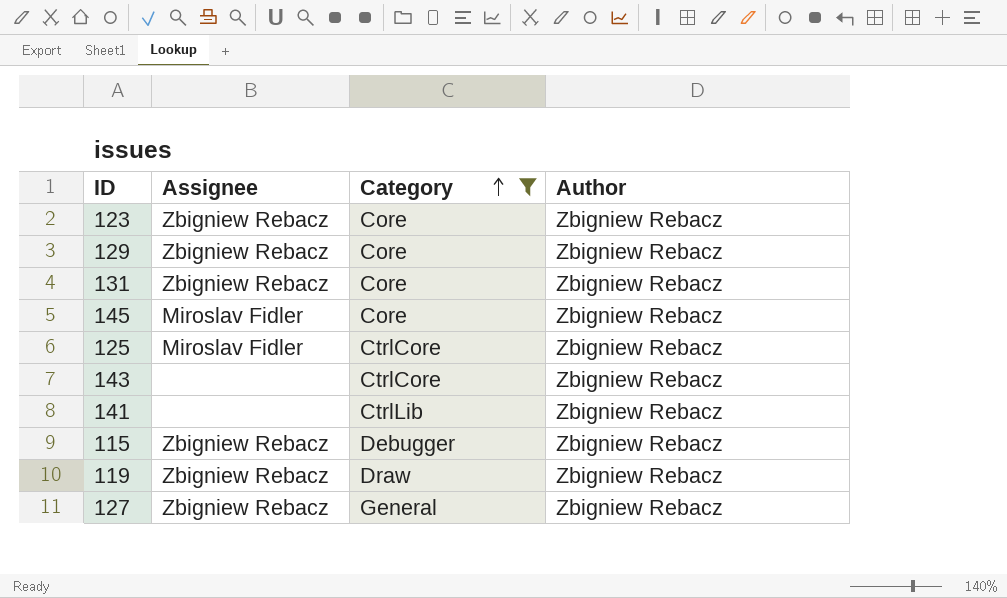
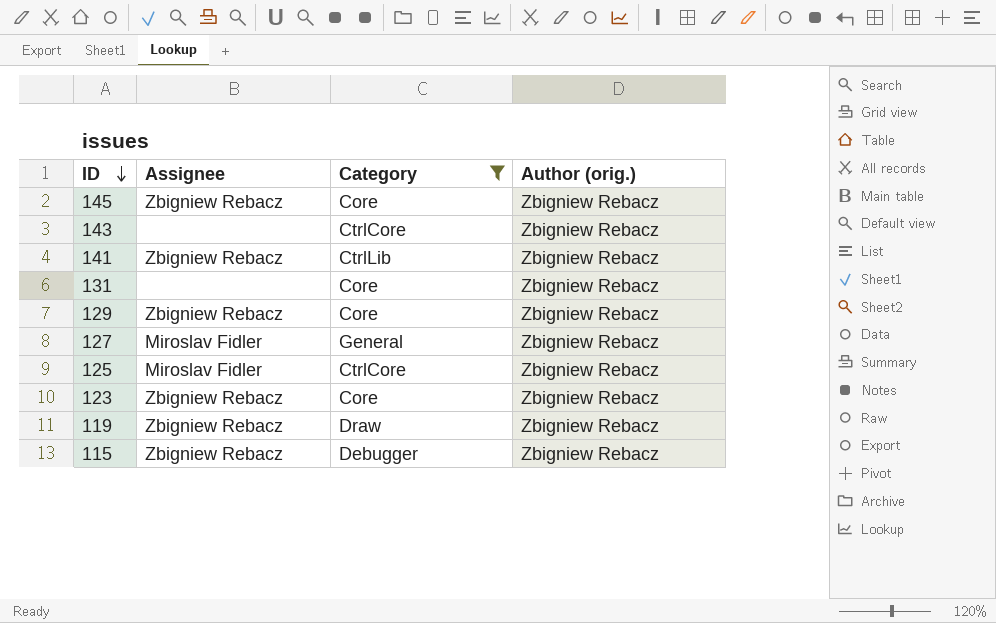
row order: Category ascending -> ID descending
column name: Author -> Author (orig.)
145 | Assignee: Miroslav Fidler -> Zbigniew Rebacz
141 | Assignee: none -> Zbigniew Rebacz
131 | Assignee: Zbigniew Rebacz -> none
127 | Assignee: Zbigniew Rebacz -> Miroslav Fidler

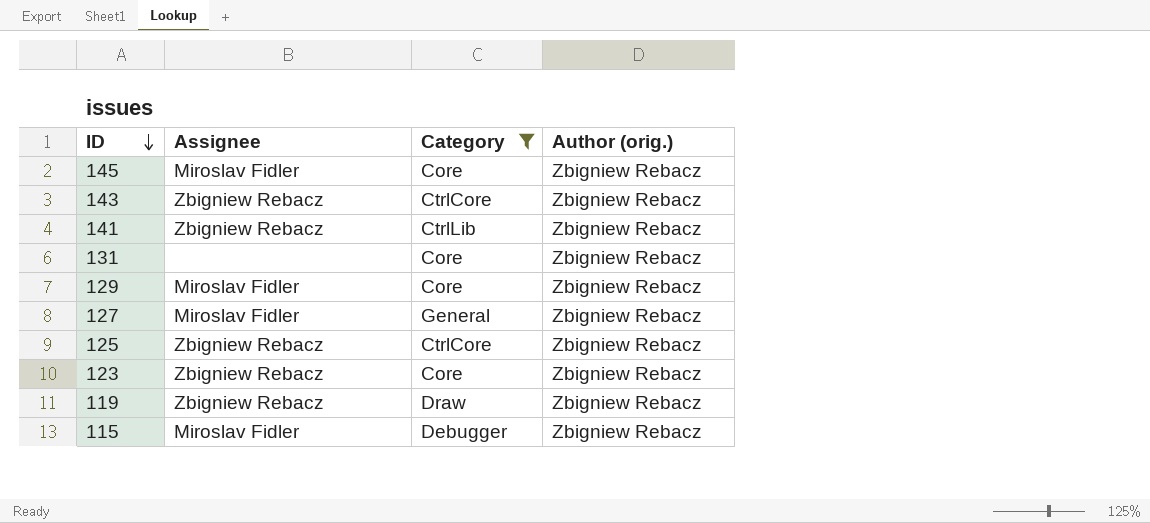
145 | Assignee: Zbigniew Rebacz -> Miroslav Fidler
143 | Assignee: none -> Zbigniew Rebacz
129 | Assignee: Zbigniew Rebacz -> Miroslav Fidler
125 | Assignee: Miroslav Fidler -> Zbigniew Rebacz
115 | Assignee: Zbigniew Rebacz -> Miroslav Fidler

